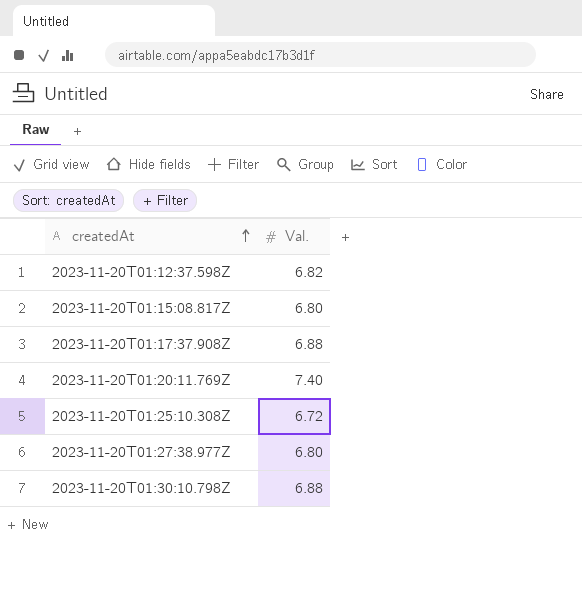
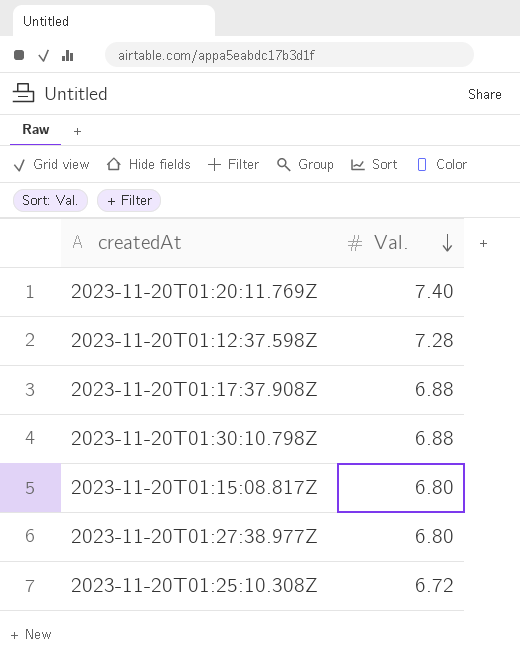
row order: createdAt ascending -> Val. descending
2023-11-20T01:12:37.598Z | Val.: 6.82 -> 7.28

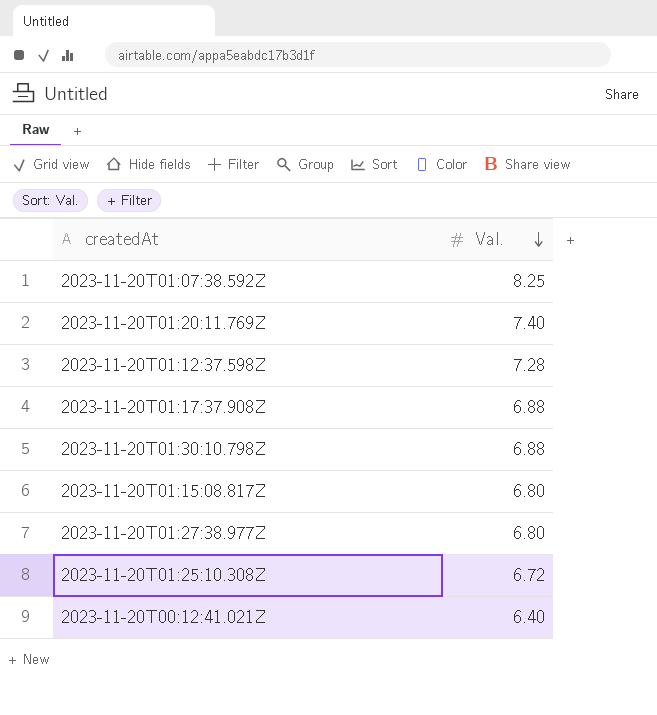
row 2023-11-20T01:07:38.592Z: none -> 8.25
row 2023-11-20T00:12:41.021Z: none -> 6.40

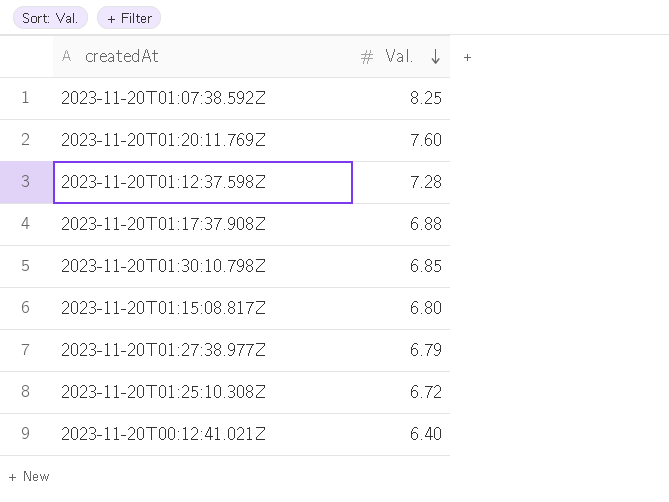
2023-11-20T01:20:11.769Z | Val.: 7.40 -> 7.60
2023-11-20T01:30:10.798Z | Val.: 6.88 -> 6.85
2023-11-20T01:27:38.977Z | Val.: 6.80 -> 6.79

